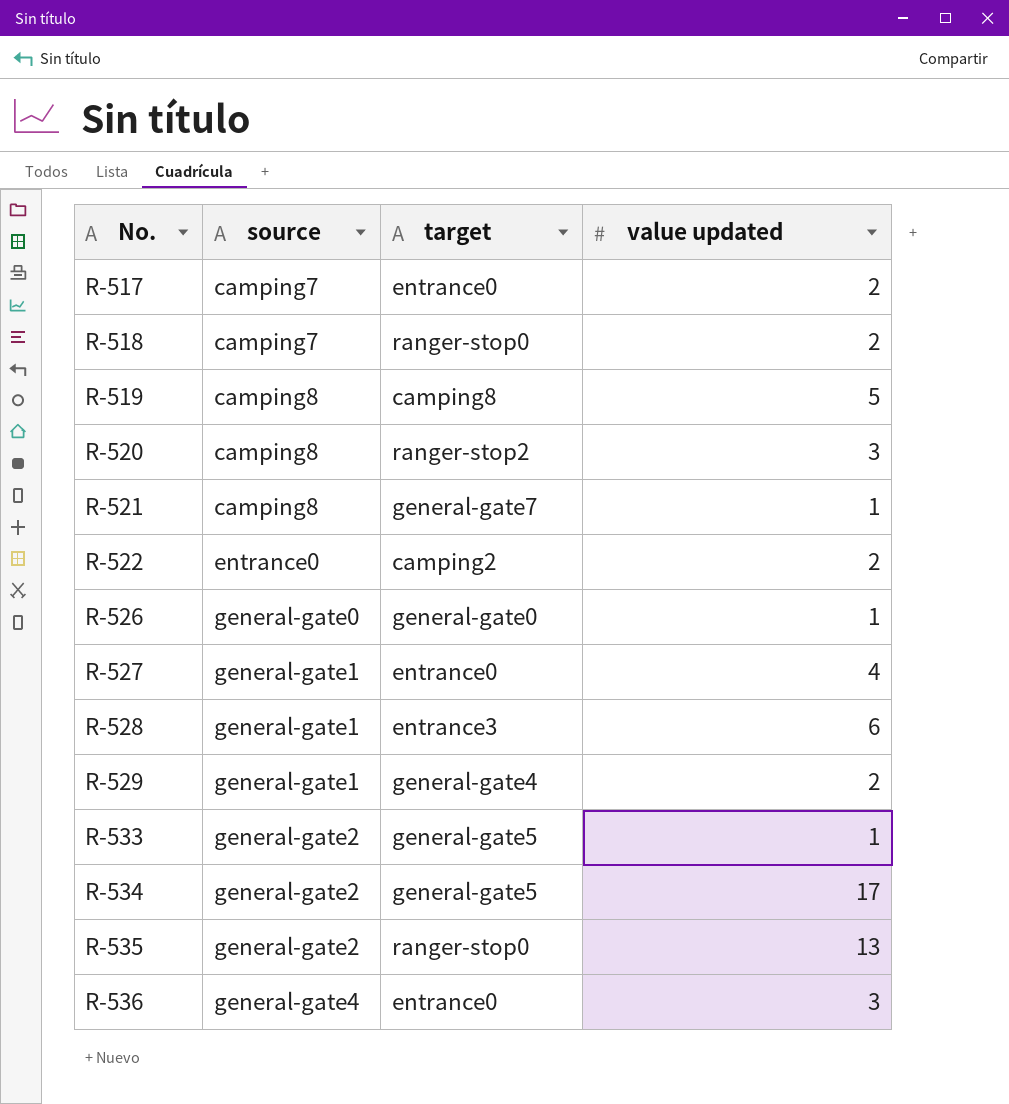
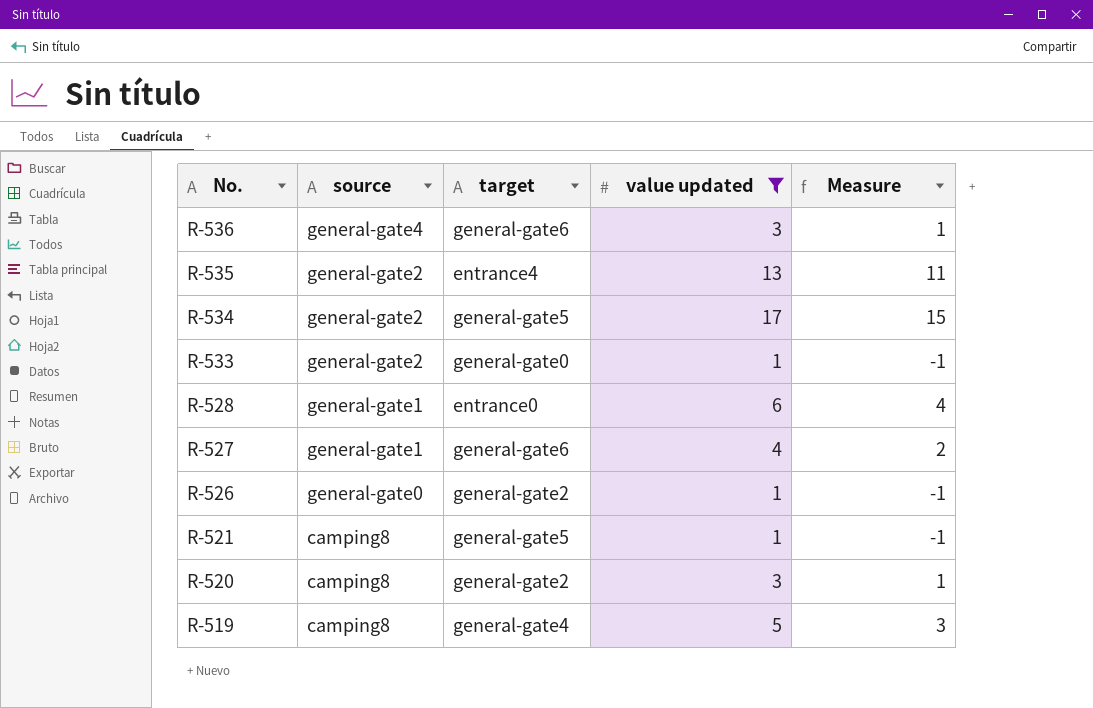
filter: none -> value updated != 2
row order: No. ascending -> No. descending
column Measure | formula: none -> [value updated] - 2
R-536 | target: entrance0 -> general-gate6
R-535 | target: ranger-stop0 -> entrance4
R-533 | target: general-gate5 -> general-gate0
R-528 | target: entrance3 -> entrance0
R-527 | target: entrance0 -> general-gate6
R-526 | target: general-gate0 -> general-gate2
R-521 | target: general-gate7 -> general-gate5
R-520 | target: ranger-stop2 -> general-gate2
R-519 | target: camping8 -> general-gate4

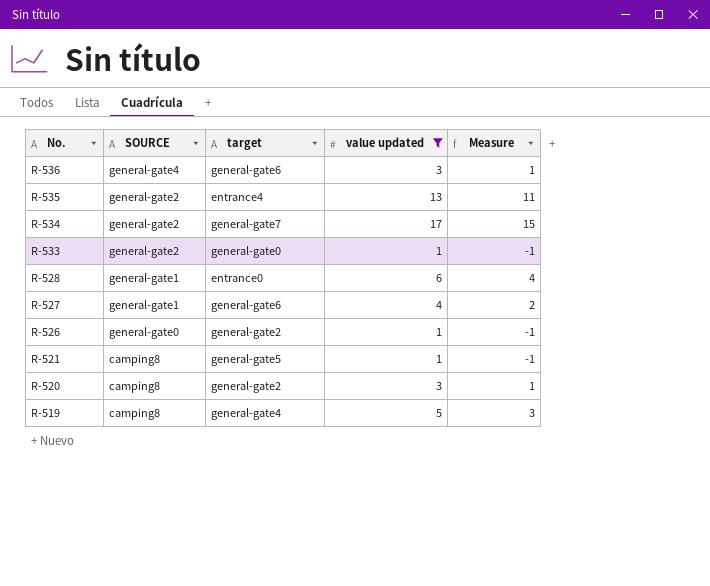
column name: source -> SOURCE
R-534 | target: general-gate5 -> general-gate7

